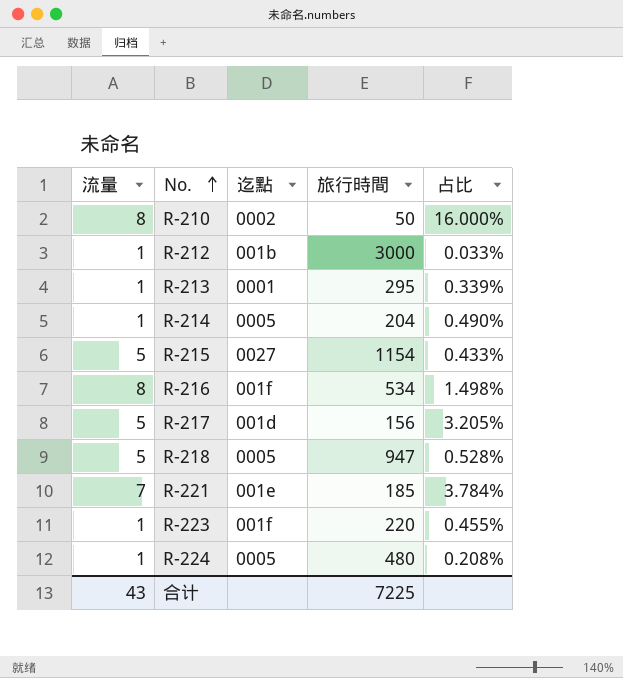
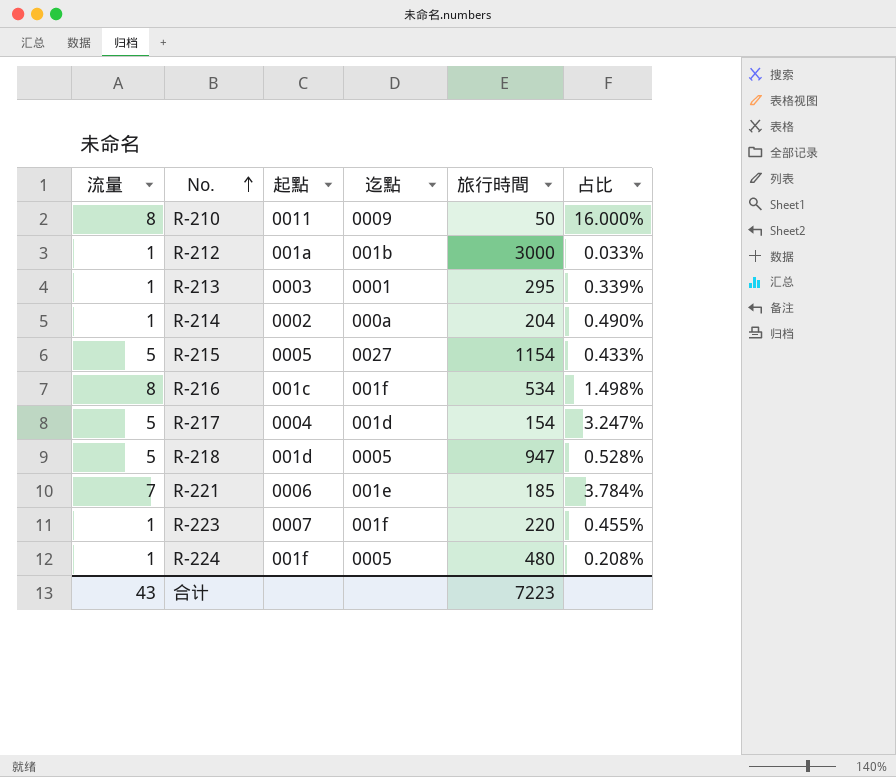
column 起點 | position: none -> 3
R-210 | 迄點: 0002 -> 0009
R-214 | 迄點: 0005 -> 000a
R-217 | 旅行時間: 156 -> 154
R-217 | 占比: 3.205% -> 3.247%
合计 | 旅行時間: 7225 -> 7223

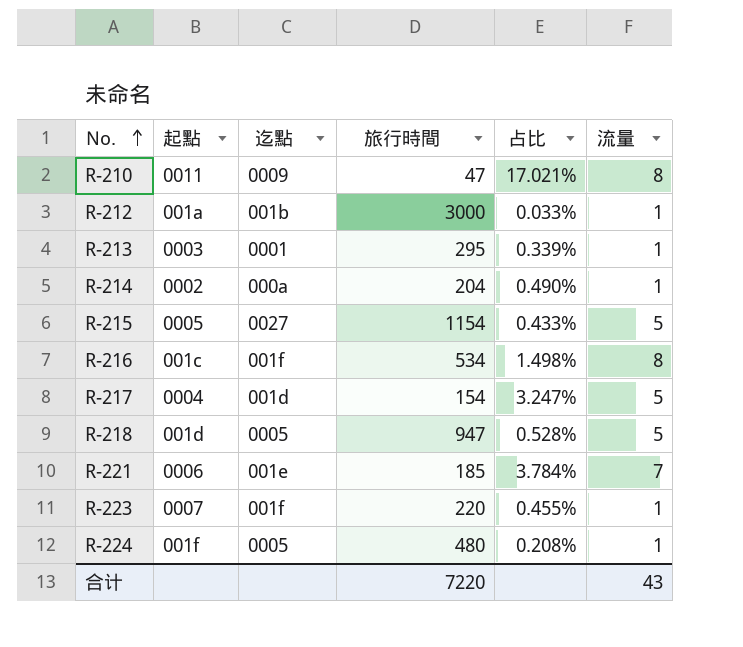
column 流量 | position: 1 -> 6
R-210 | 旅行時間: 50 -> 47
R-210 | 占比: 16.000% -> 17.021%
合计 | 旅行時間: 7223 -> 7220

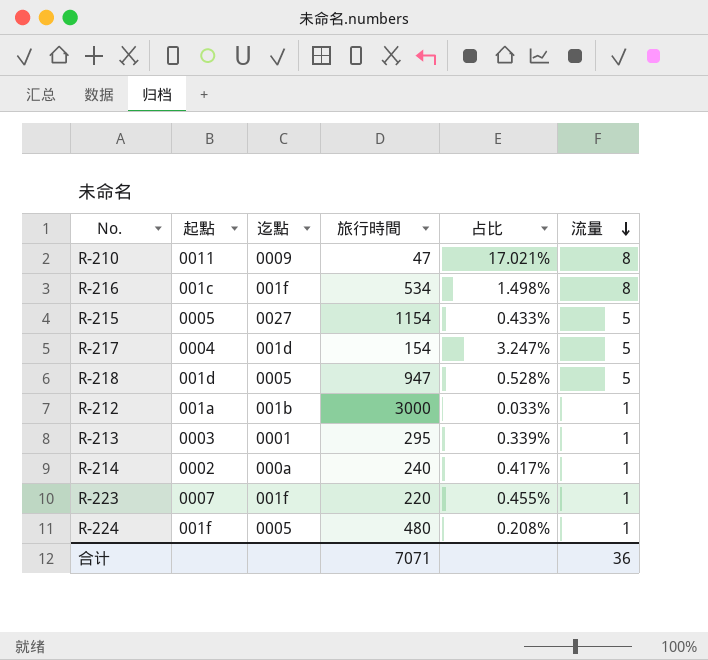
row order: No. ascending -> 流量 descending
row R-221: 0006 | 001e | 185 | 3.784% | 7 -> none
R-214 | 旅行時間: 204 -> 240
R-214 | 占比: 0.490% -> 0.417%
合计 | 旅行時間: 7220 -> 7071
合计 | 流量: 43 -> 36

